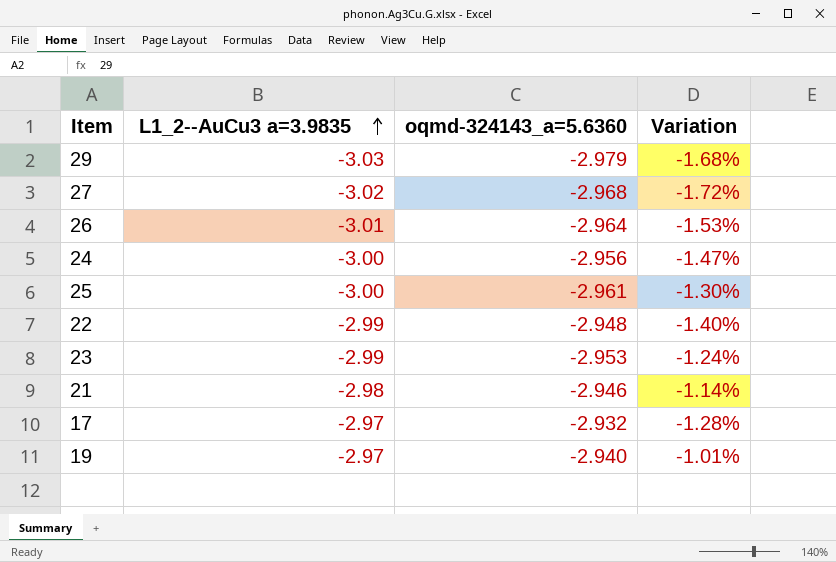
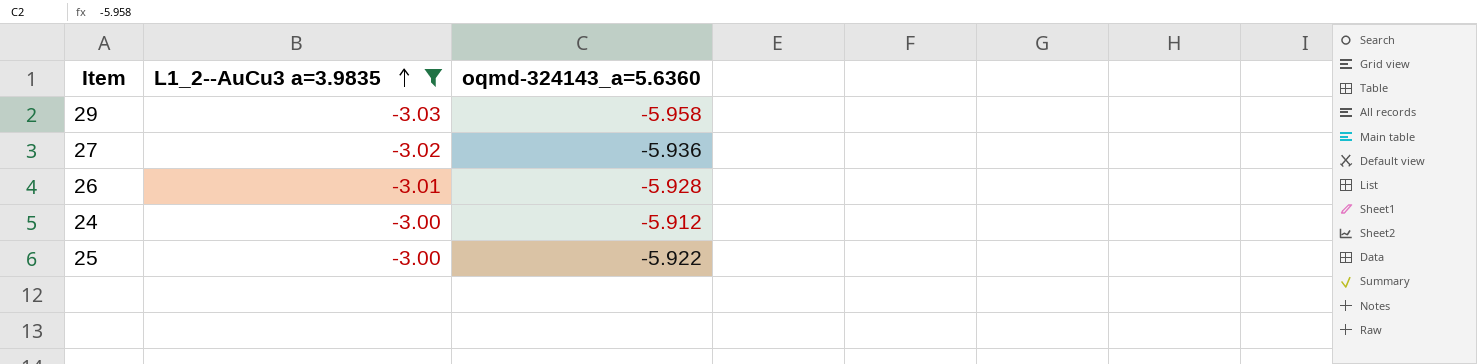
filter: none -> L1_2--AuCu3 a=3.9835 <= -3.00
column Variation | formula: ([oqmd-324143_a=5.6360] - [L1_2--AuCu3 a=3.9835]) / [L1_2--AuCu3 a=3.9835] -> none
29 | oqmd-324143_a=5.6360: -2.979 -> -5.958
27 | oqmd-324143_a=5.6360: -2.968 -> -5.936
26 | oqmd-324143_a=5.6360: -2.964 -> -5.928
24 | oqmd-324143_a=5.6360: -2.956 -> -5.912
25 | oqmd-324143_a=5.6360: -2.961 -> -5.922

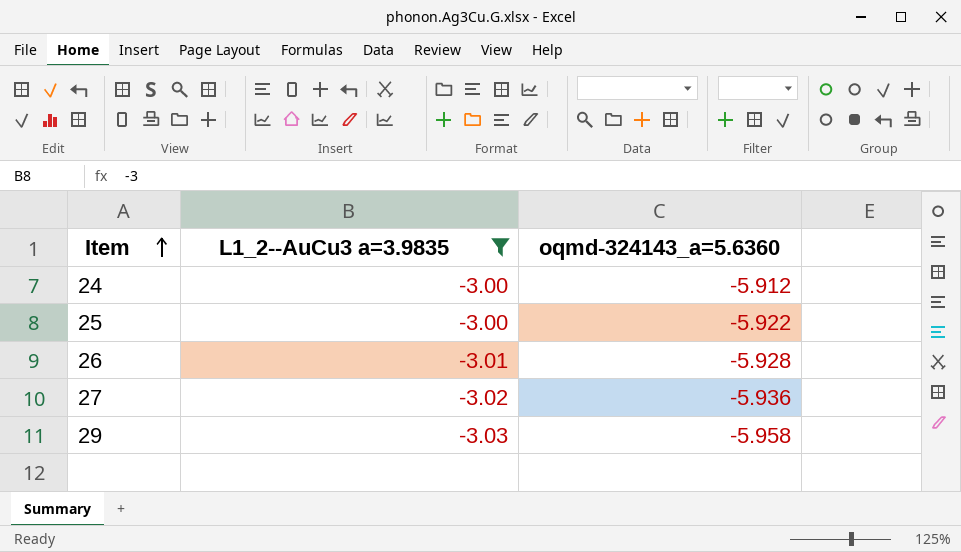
row order: L1_2--AuCu3 a=3.9835 ascending -> Item ascending

